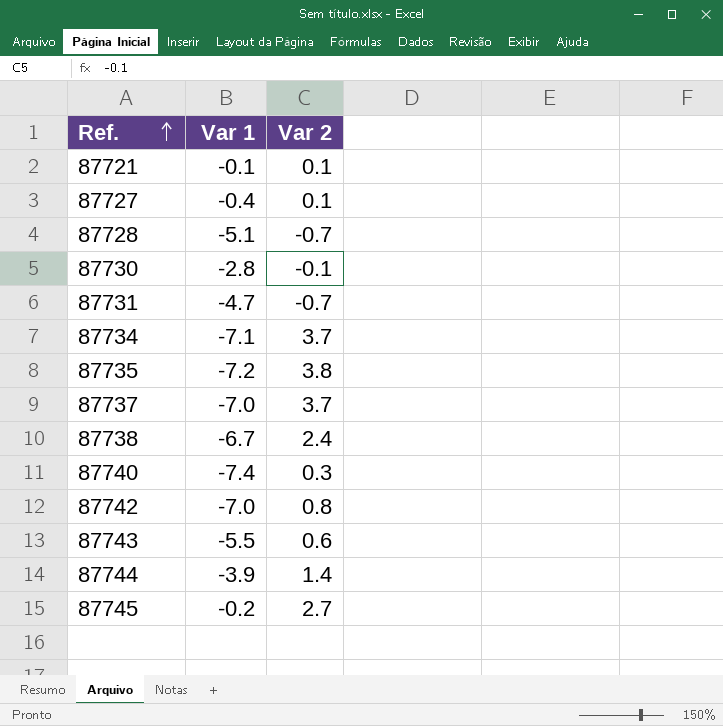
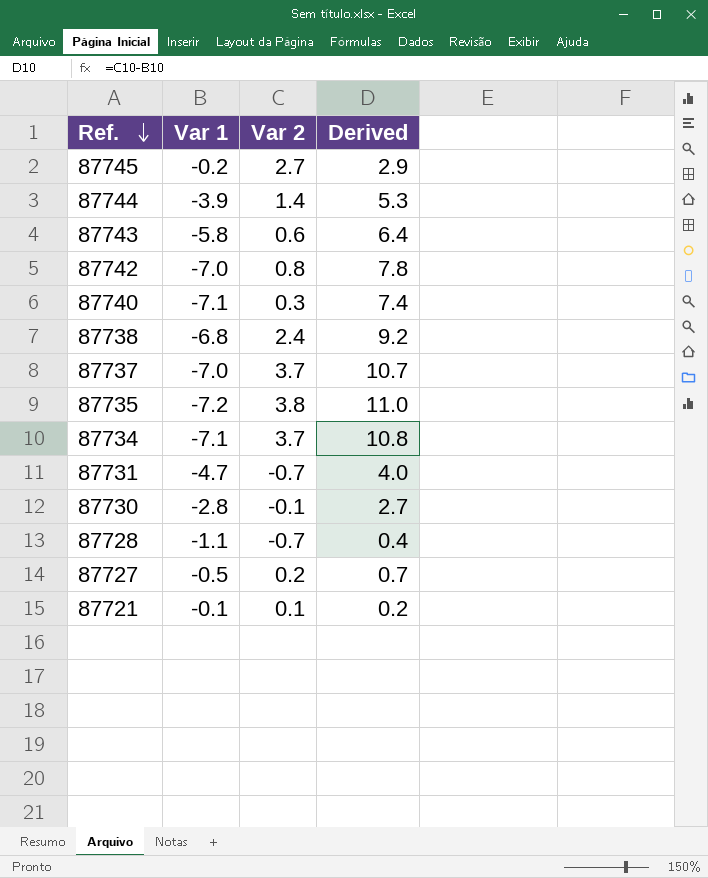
row order: Ref. ascending -> Ref. descending
column Derived | formula: none -> [Var 2] - [Var 1]
87743 | Var 1: -5.5 -> -5.8
87740 | Var 1: -7.4 -> -7.1
87738 | Var 1: -6.7 -> -6.8
87728 | Var 1: -5.1 -> -1.1
87727 | Var 1: -0.4 -> -0.5
87727 | Var 2: 0.1 -> 0.2

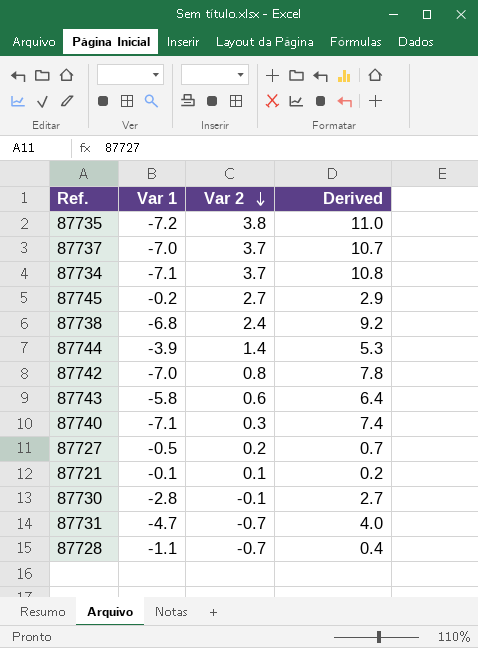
row order: Ref. descending -> Var 2 descending

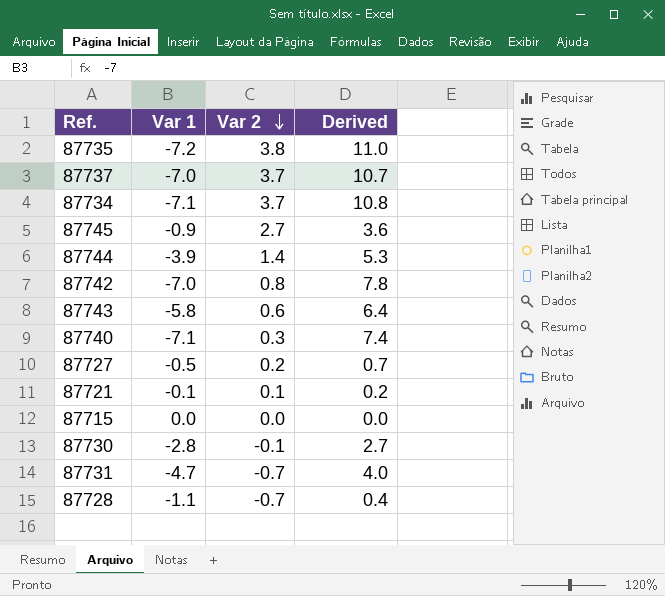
row 87738: -6.8 | 2.4 | 9.2 -> none
87745 | Var 1: -0.2 -> -0.9
87745 | Derived: 2.9 -> 3.6
row 87715: none -> 0.0 | 0.0 | 0.0

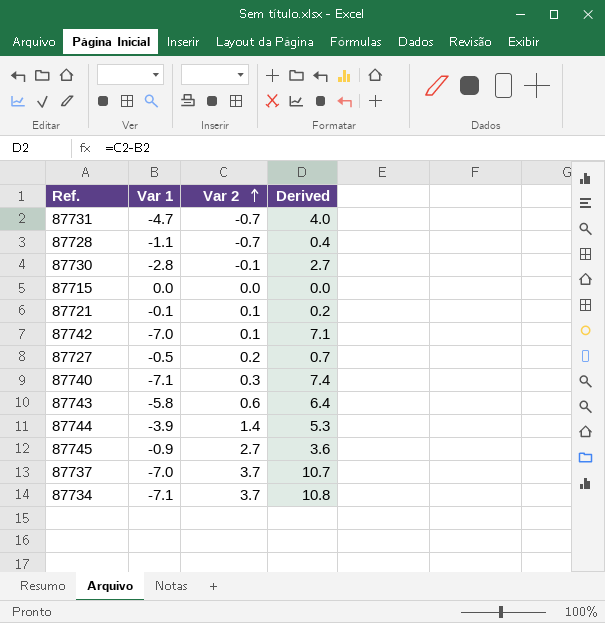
row order: Var 2 descending -> Var 2 ascending
row 87735: -7.2 | 3.8 | 11.0 -> none
87742 | Var 2: 0.8 -> 0.1
87742 | Derived: 7.8 -> 7.1

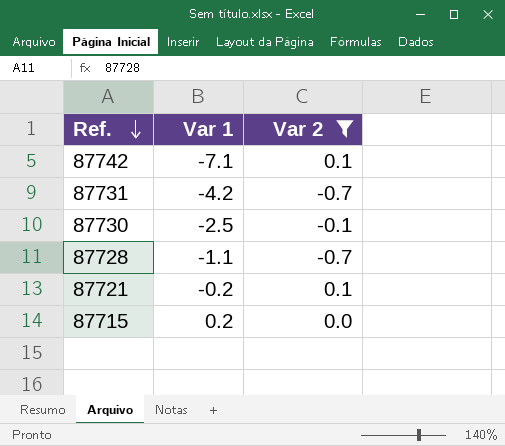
filter: none -> Var 2 <= 0.1
row order: Var 2 ascending -> Ref. descending
column Derived | formula: [Var 2] - [Var 1] -> none
87742 | Var 1: -7.0 -> -7.1
87731 | Var 1: -4.7 -> -4.2
87730 | Var 1: -2.8 -> -2.5
87721 | Var 1: -0.1 -> -0.2
87715 | Var 1: 0.0 -> 0.2

